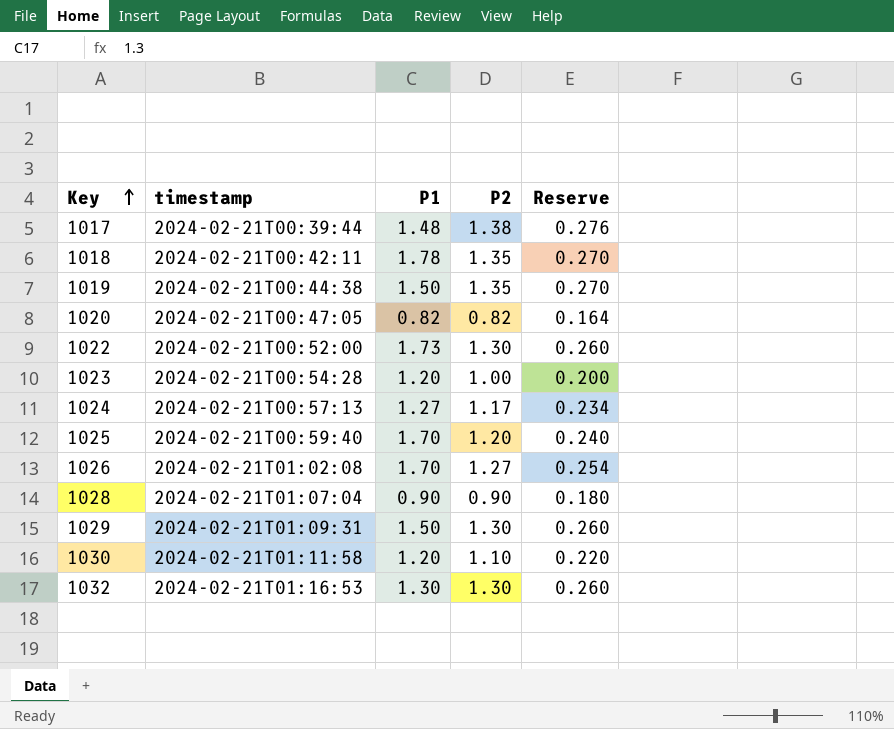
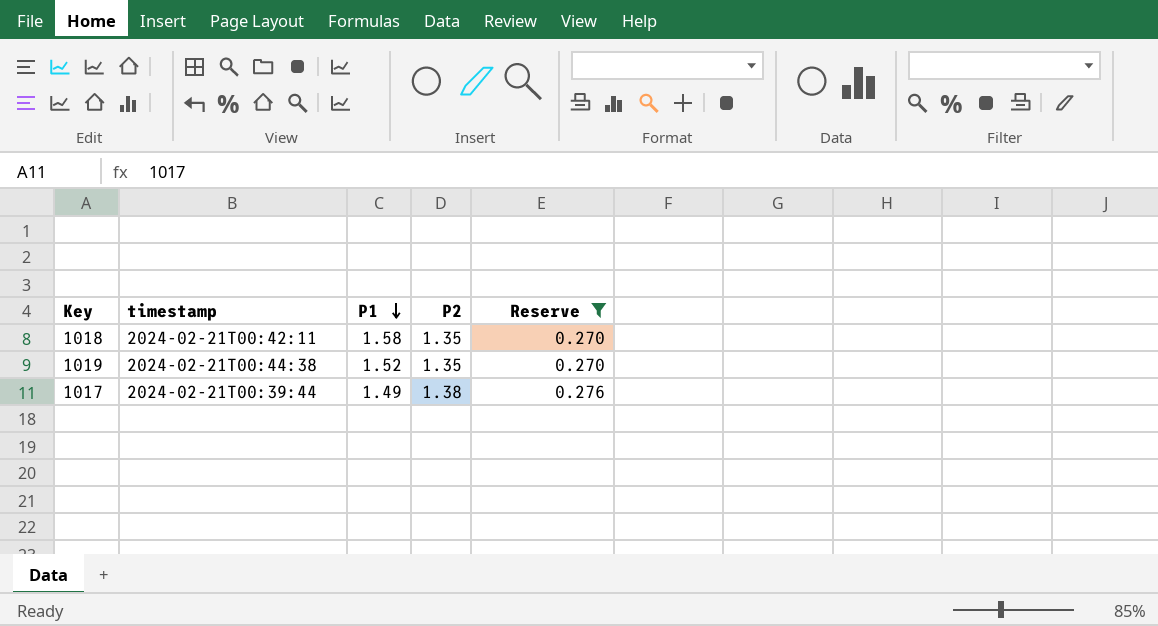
filter: none -> Reserve >= 0.270
row order: Key ascending -> P1 descending
1018 | P1: 1.78 -> 1.58
1019 | P1: 1.50 -> 1.52
1017 | P1: 1.48 -> 1.49

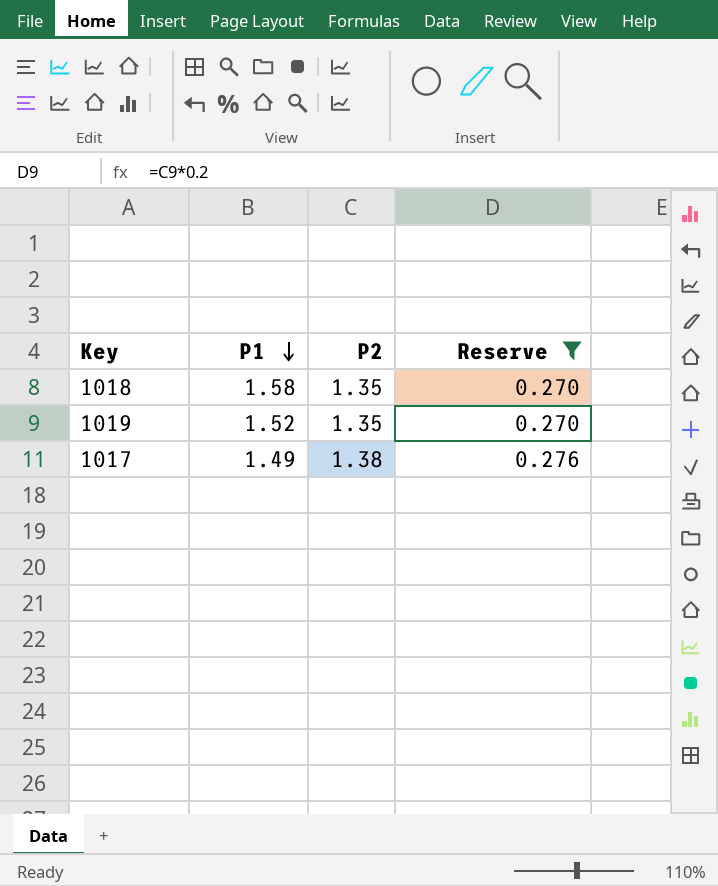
column timestamp | position: 2 -> none

